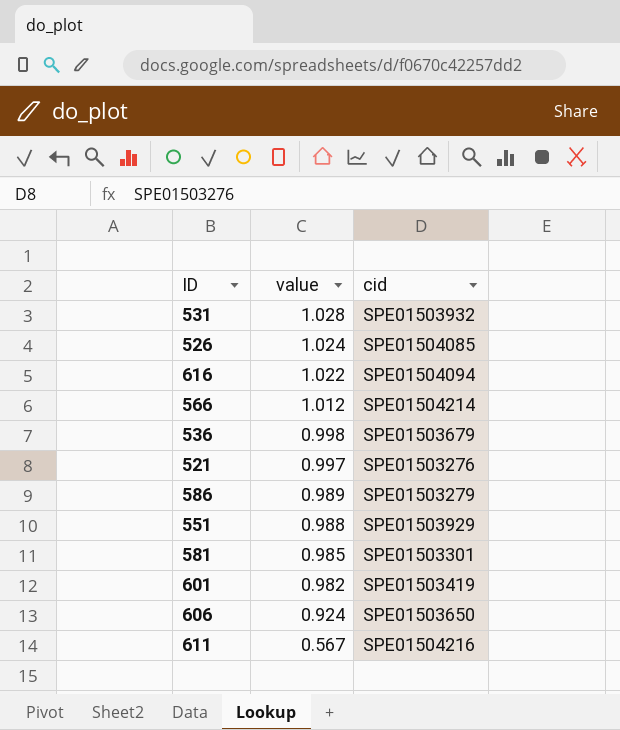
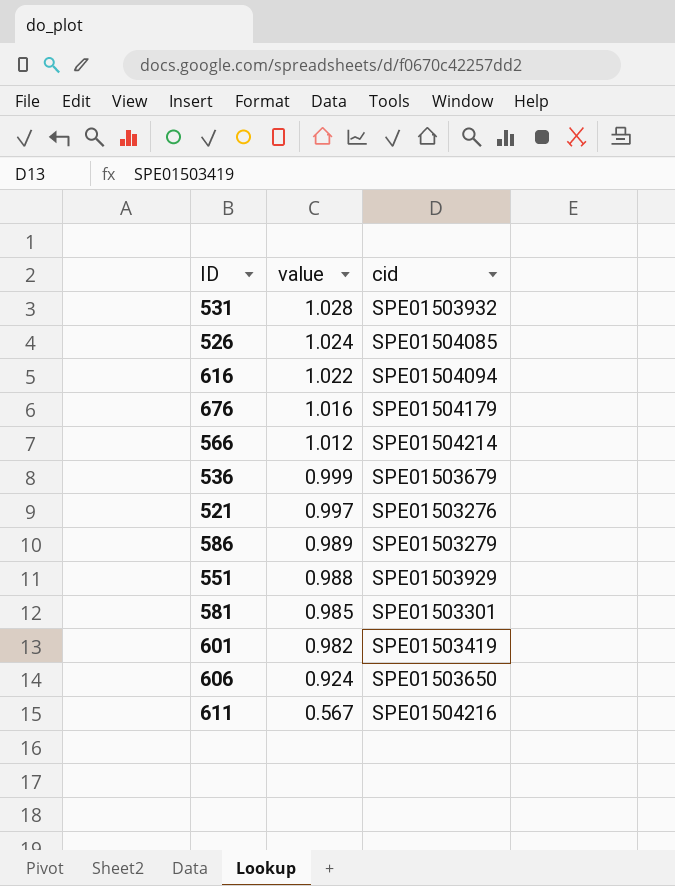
row 676: none -> 1.016 | SPE01504179
536 | value: 0.998 -> 0.999

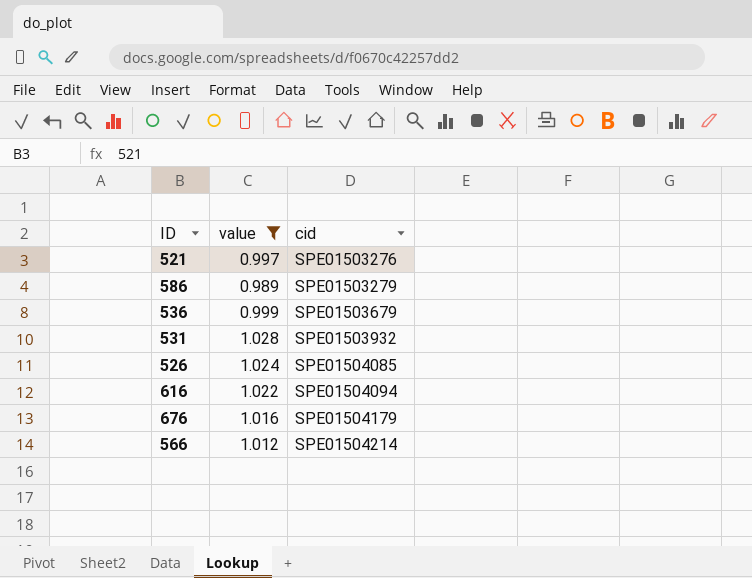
filter: none -> value >= 0.989
row order: value descending -> cid ascending

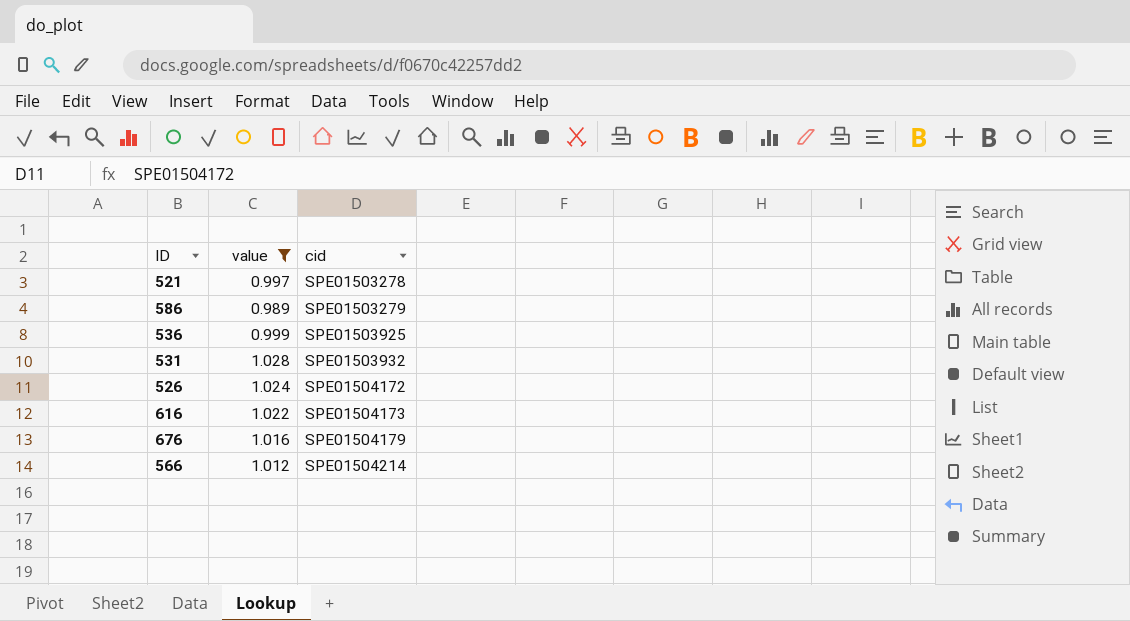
521 | cid: SPE01503276 -> SPE01503278
536 | cid: SPE01503679 -> SPE01503925
526 | cid: SPE01504085 -> SPE01504172
616 | cid: SPE01504094 -> SPE01504173

